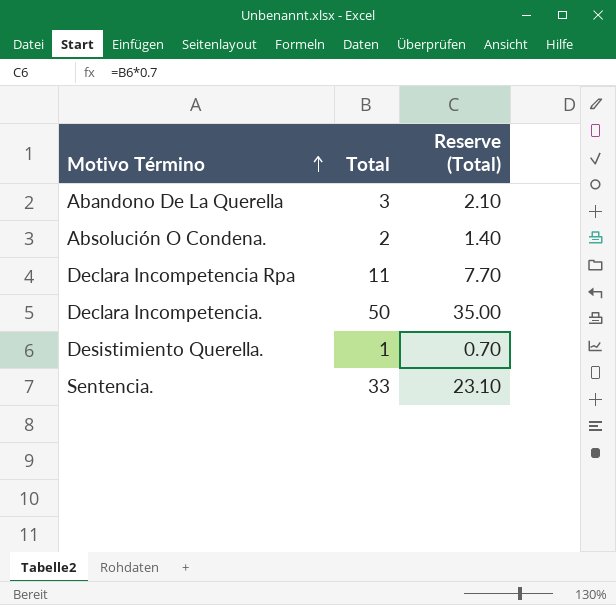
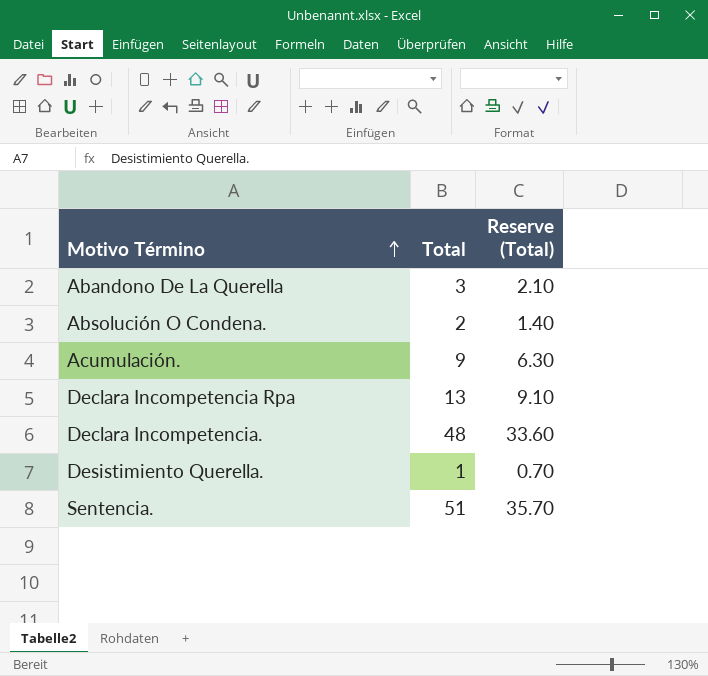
row Acumulación.: none -> 9 | 6.30
Declara Incompetencia Rpa | Total: 11 -> 13
Declara Incompetencia Rpa | Reserve (Total): 7.70 -> 9.10
Declara Incompetencia. | Total: 50 -> 48
Declara Incompetencia. | Reserve (Total): 35.00 -> 33.60
Sentencia. | Total: 33 -> 51
Sentencia. | Reserve (Total): 23.10 -> 35.70

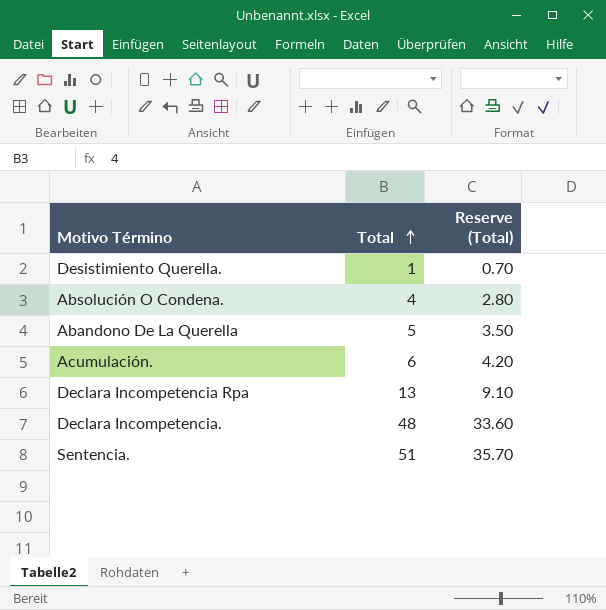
row order: Motivo Término ascending -> Total ascending
Absolución O Condena. | Total: 2 -> 4
Absolución O Condena. | Reserve (Total): 1.40 -> 2.80
Abandono De La Querella | Total: 3 -> 5
Abandono De La Querella | Reserve (Total): 2.10 -> 3.50
Acumulación. | Total: 9 -> 6
Acumulación. | Reserve (Total): 6.30 -> 4.20

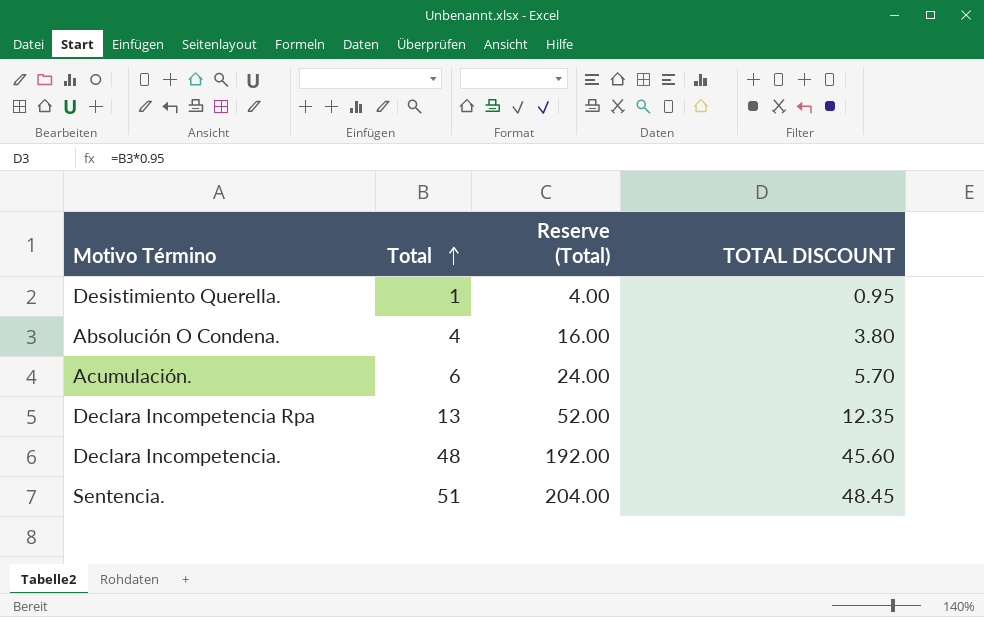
column Reserve (Total) | formula: [Total] * 0.7 -> [Total] * 4
column TOTAL DISCOUNT | formula: none -> [Total] * 0.95
row Abandono De La Querella: 5 | 3.50 -> none

